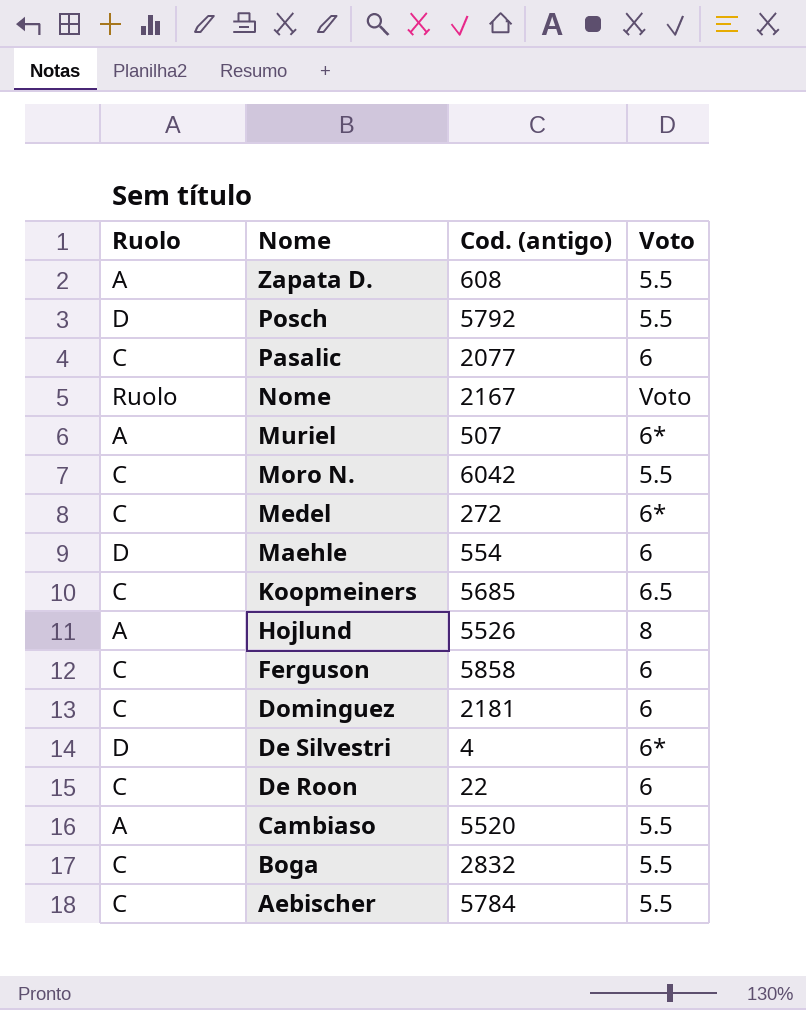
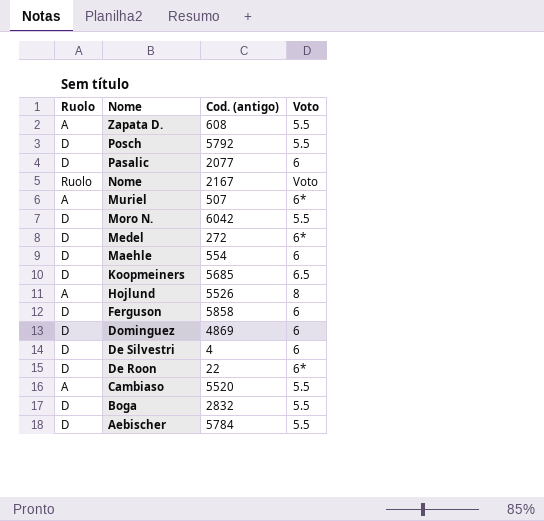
Pasalic | Ruolo: C -> D
Moro N. | Ruolo: C -> D
Medel | Ruolo: C -> D
Koopmeiners | Ruolo: C -> D
Ferguson | Ruolo: C -> D
Dominguez | Ruolo: C -> D
Dominguez | Cod. (antigo): 2181 -> 4869
De Silvestri | Voto: 6* -> 6
De Roon | Ruolo: C -> D
De Roon | Voto: 6 -> 6*
Boga | Ruolo: C -> D
Aebischer | Ruolo: C -> D

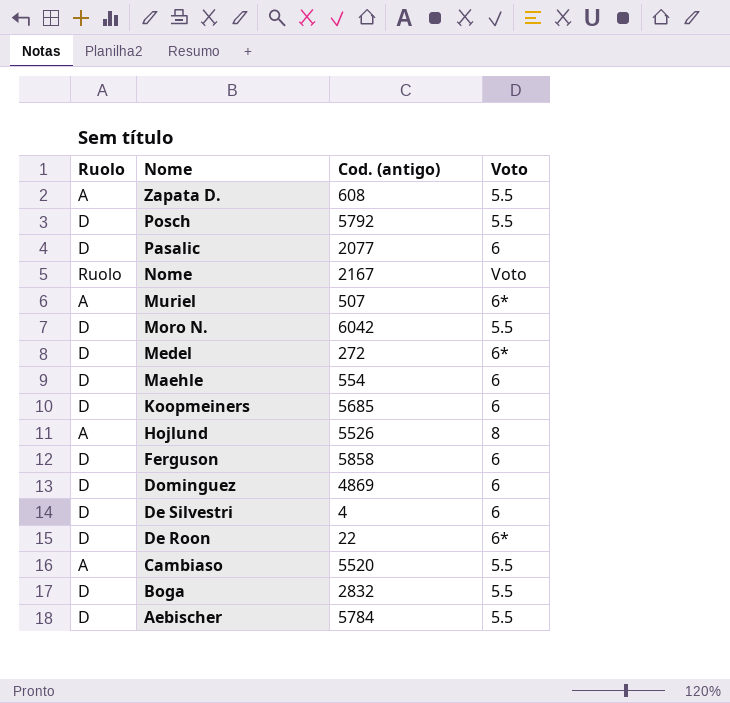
Koopmeiners | Voto: 6.5 -> 6

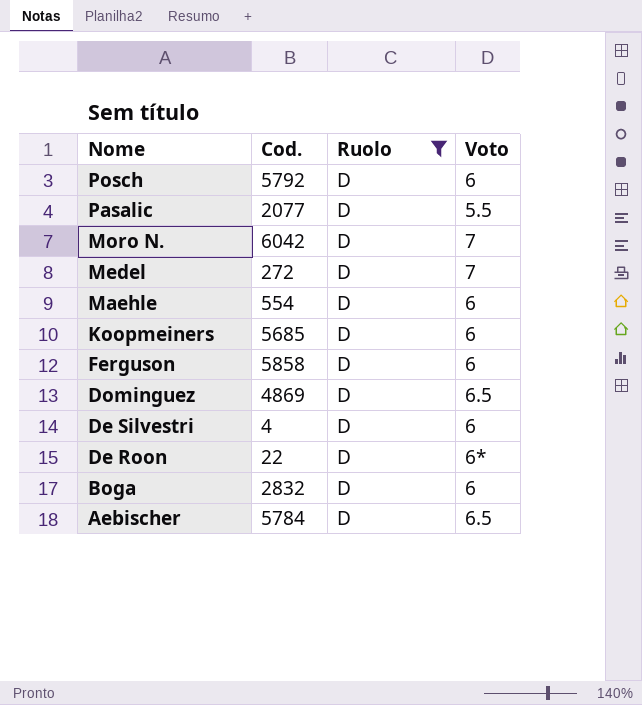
filter: none -> Ruolo = D
column name: Cod. (antigo) -> Cod.
column Ruolo | position: 1 -> 3
Posch | Voto: 5.5 -> 6
Pasalic | Voto: 6 -> 5.5
Moro N. | Voto: 5.5 -> 7
Medel | Voto: 6* -> 7
Dominguez | Voto: 6 -> 6.5
Boga | Voto: 5.5 -> 6
Aebischer | Voto: 5.5 -> 6.5

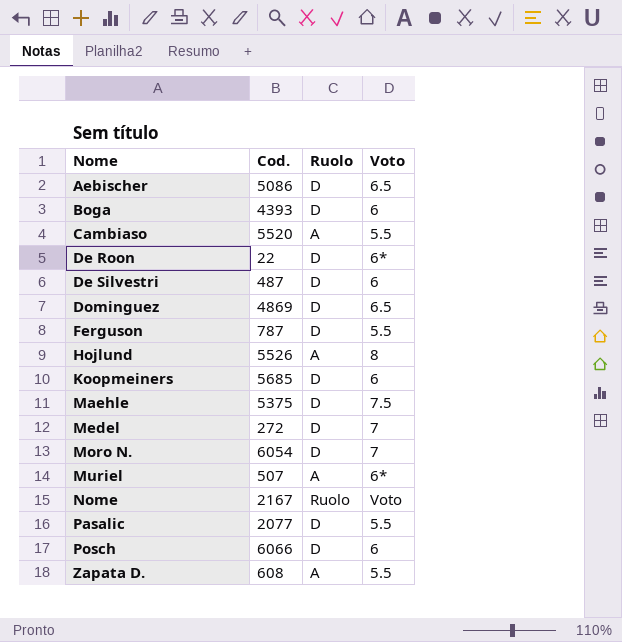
filter: Ruolo = D -> none
row order: Nome descending -> Nome ascending
Aebischer | Cod.: 5784 -> 5086
Boga | Cod.: 2832 -> 4393
De Silvestri | Cod.: 4 -> 487
Ferguson | Cod.: 5858 -> 787
Ferguson | Voto: 6 -> 5.5
Maehle | Cod.: 554 -> 5375
Maehle | Voto: 6 -> 7.5
Moro N. | Cod.: 6042 -> 6054
Posch | Cod.: 5792 -> 6066

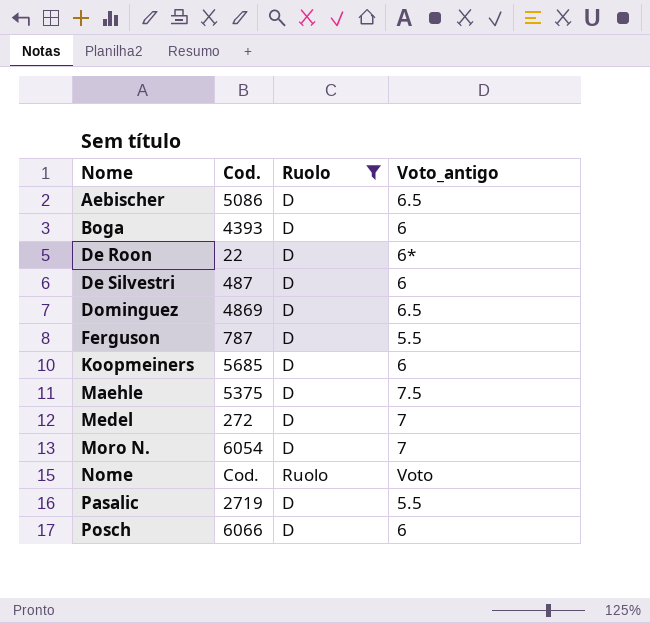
filter: none -> Ruolo != A
column name: Voto -> Voto_antigo
Nome | Cod.: 2167 -> Cod.
Pasalic | Cod.: 2077 -> 2719

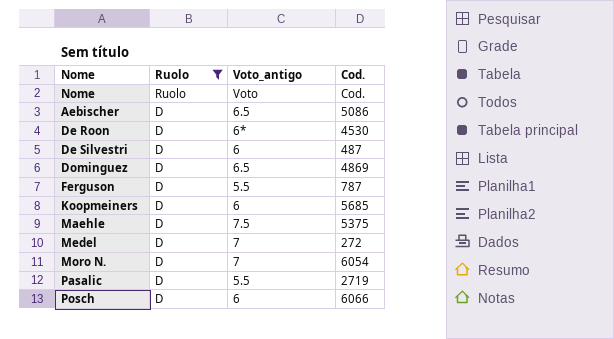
row order: Nome ascending -> Ruolo descending
column Cod. | position: 2 -> 4
row Boga: 4393 | D | 6 -> none
De Roon | Cod.: 22 -> 4530

